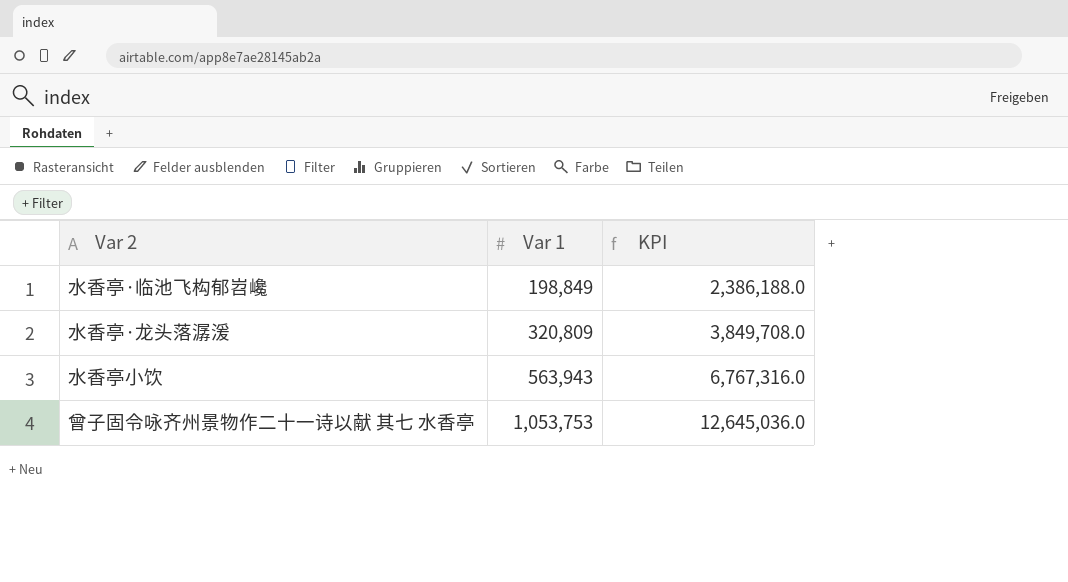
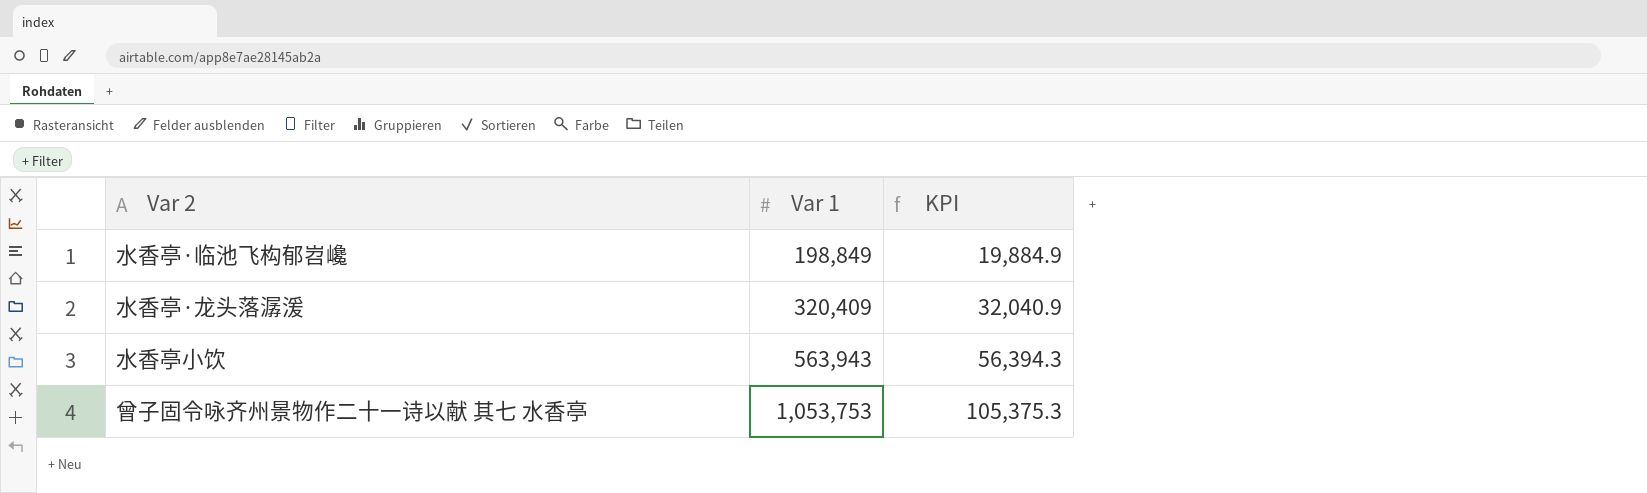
column KPI | formula: [Var 1] * 12 -> [Var 1] * 0.1
水香亭·龙头落潺湲 | Var 1: 320,809 -> 320,409

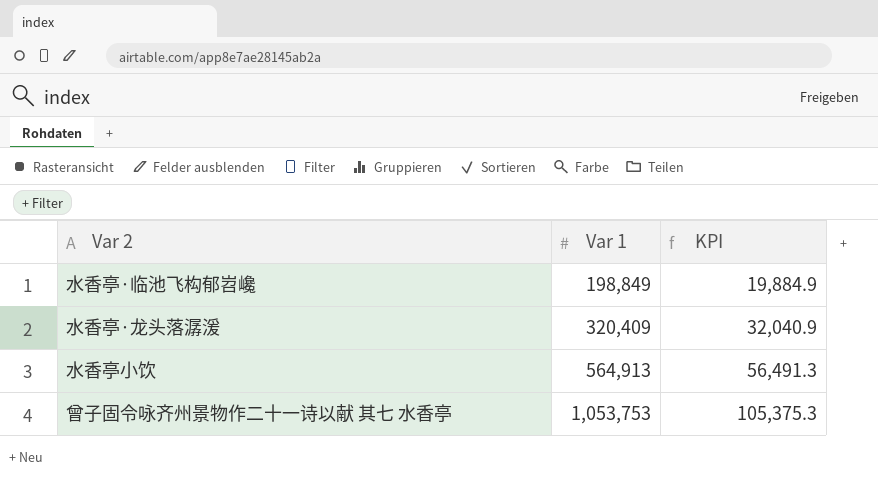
水香亭小饮 | Var 1: 563,943 -> 564,913
水香亭小饮 | KPI: 56,394.3 -> 56,491.3

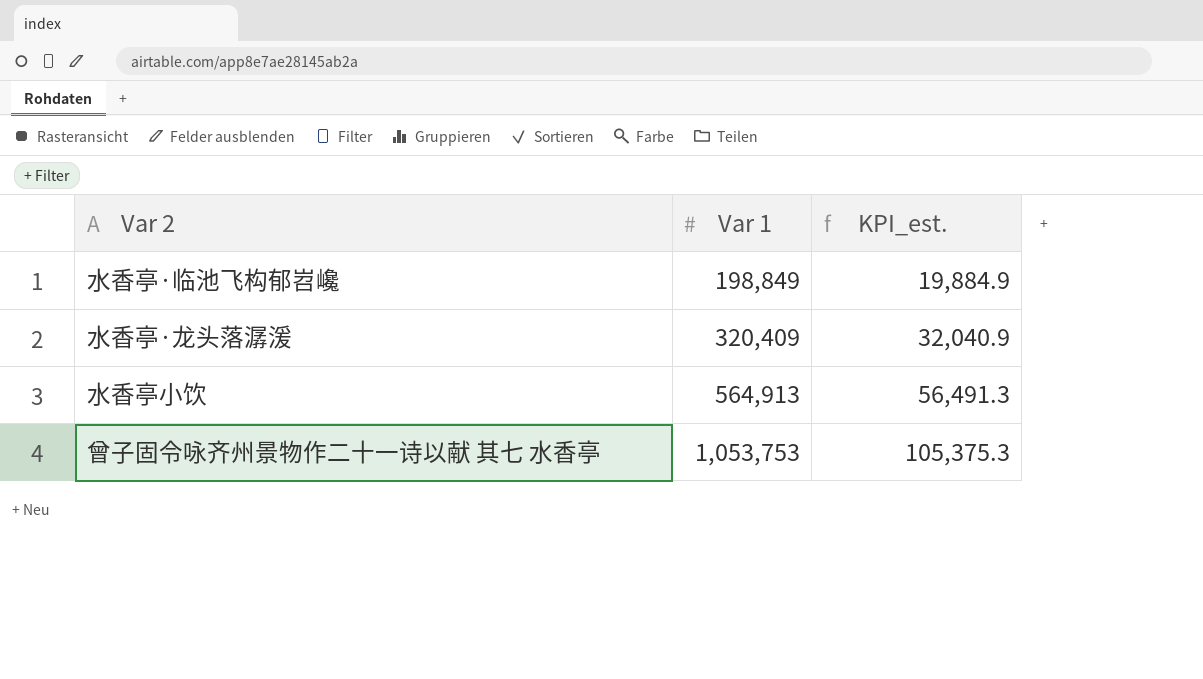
column name: KPI -> KPI_est.

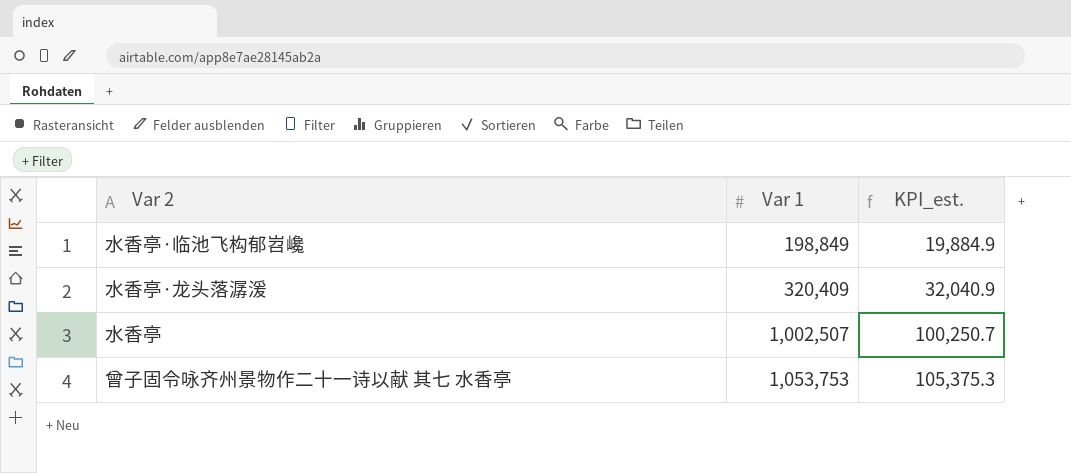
row 水香亭小饮: 564,913 | 56,491.3 -> none
row 水香亭: none -> 1,002,507 | 100,250.7

